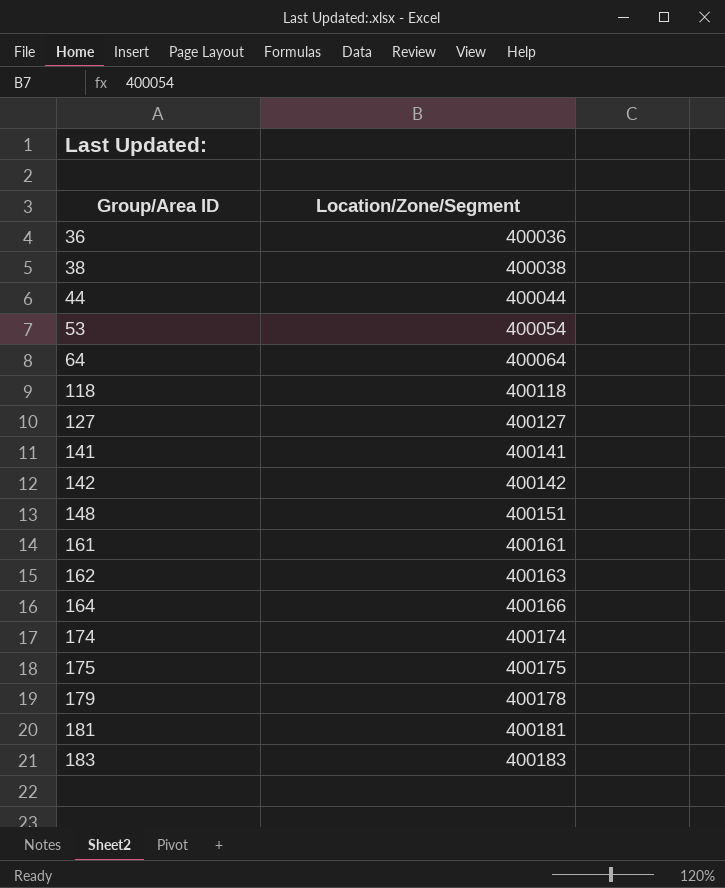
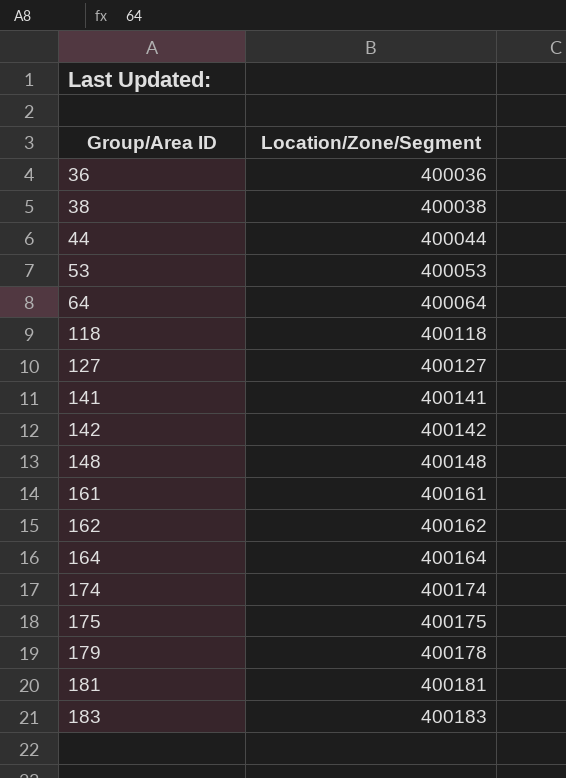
53 | Location/Zone/Segment: 400054 -> 400053
148 | Location/Zone/Segment: 400151 -> 400148
162 | Location/Zone/Segment: 400163 -> 400162
164 | Location/Zone/Segment: 400166 -> 400164

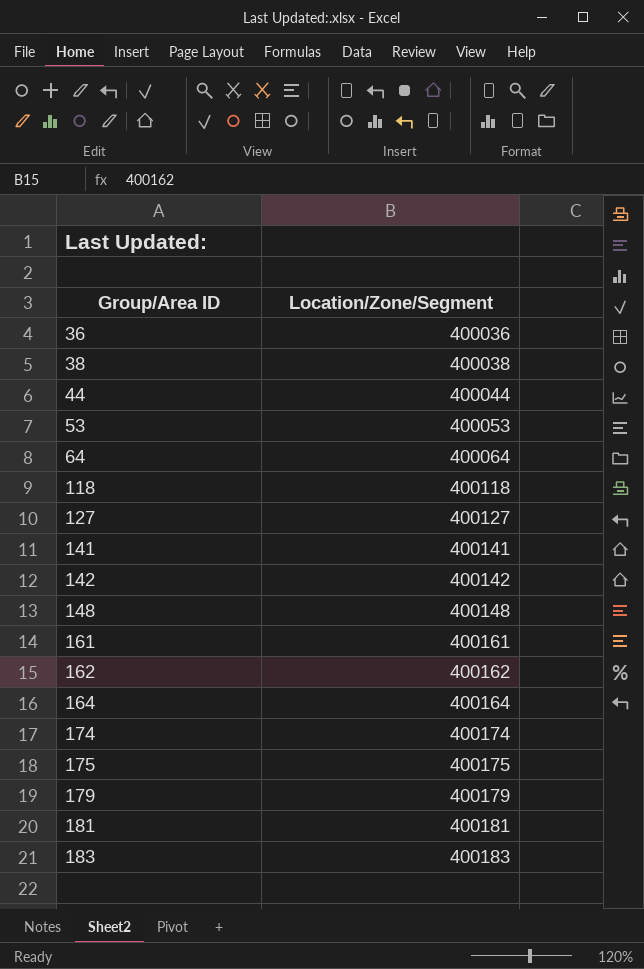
179 | Location/Zone/Segment: 400178 -> 400179

